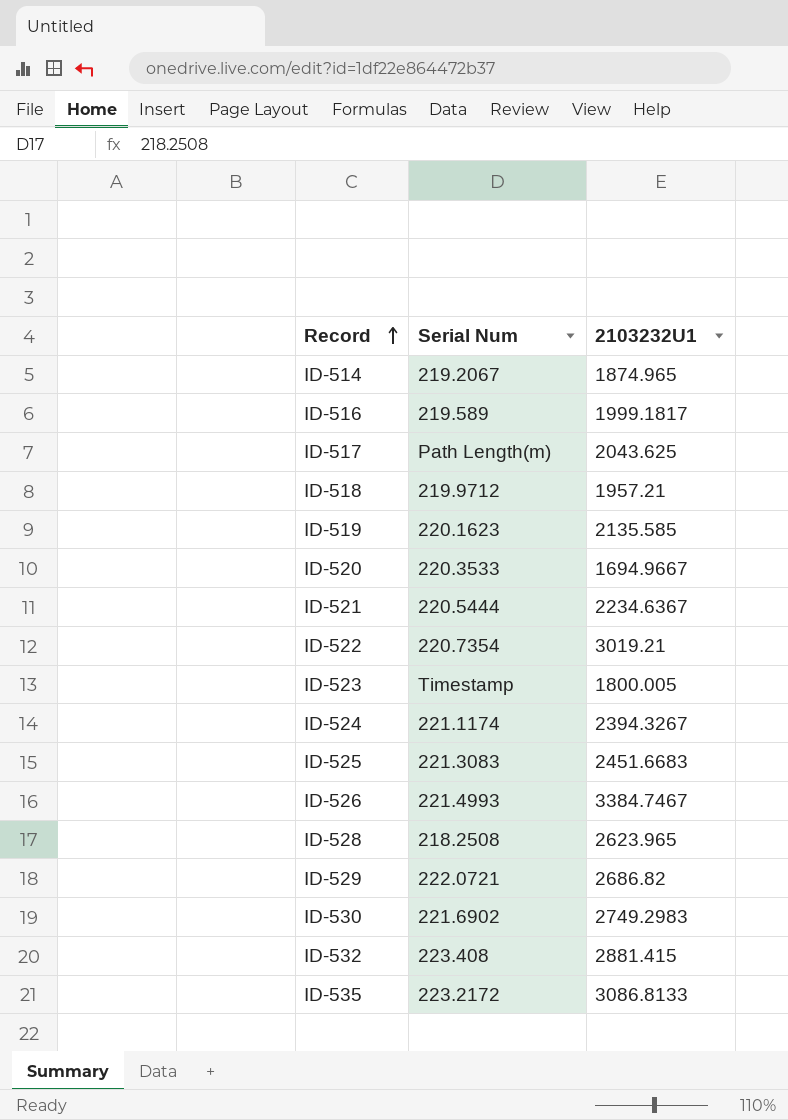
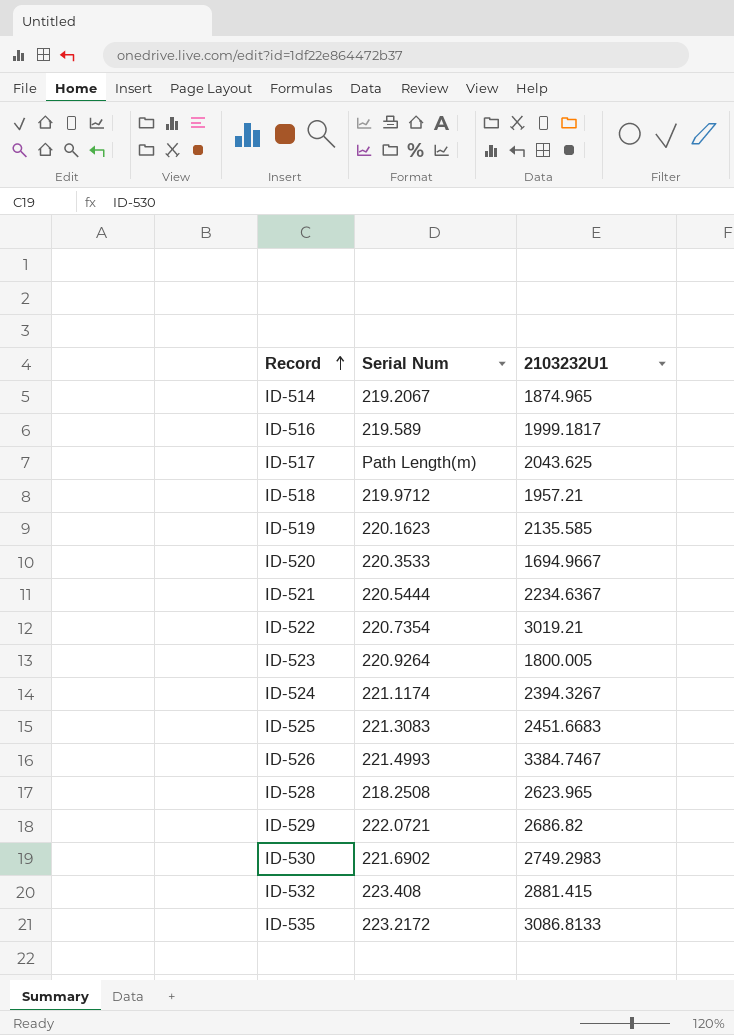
ID-523 | Serial Num: Timestamp -> 220.9264

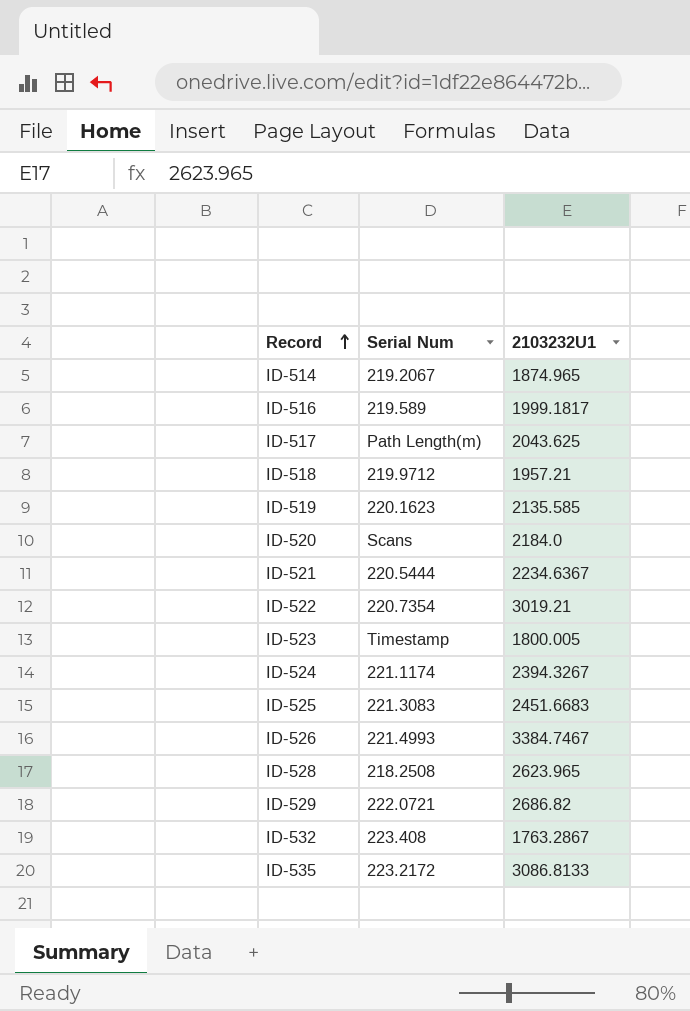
row ID-530: 221.6902 | 2749.2983 -> none
ID-520 | Serial Num: 220.3533 -> Scans
ID-520 | 2103232U1: 1694.9667 -> 2184.0
ID-523 | Serial Num: 220.9264 -> Timestamp
ID-532 | 2103232U1: 2881.415 -> 1763.2867

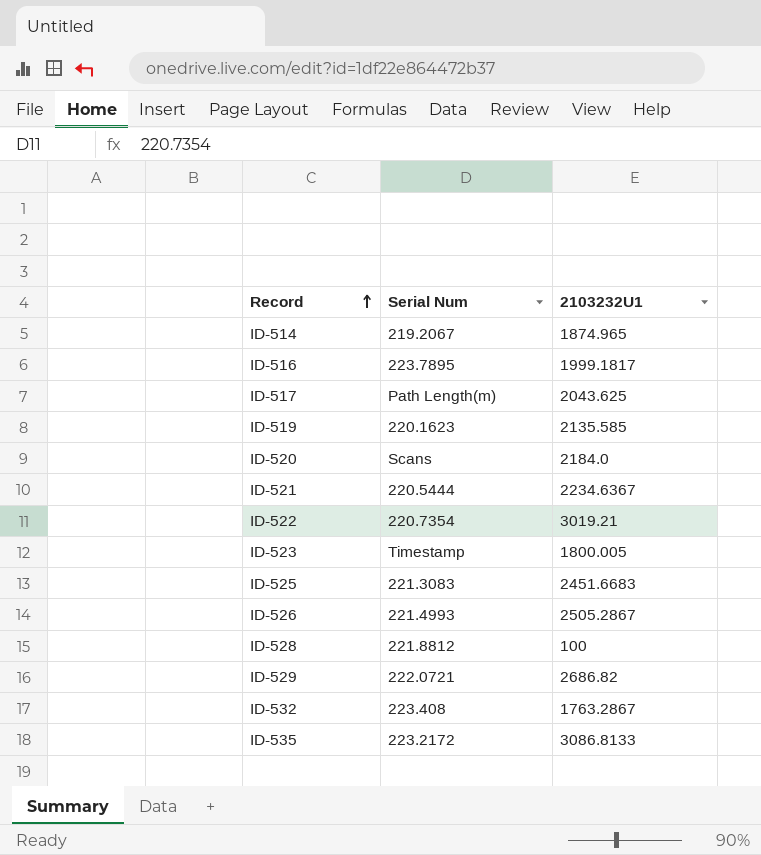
row ID-518: 219.9712 | 1957.21 -> none
row ID-524: 221.1174 | 2394.3267 -> none
ID-516 | Serial Num: 219.589 -> 223.7895
ID-526 | 2103232U1: 3384.7467 -> 2505.2867
ID-528 | Serial Num: 218.2508 -> 221.8812
ID-528 | 2103232U1: 2623.965 -> 100

